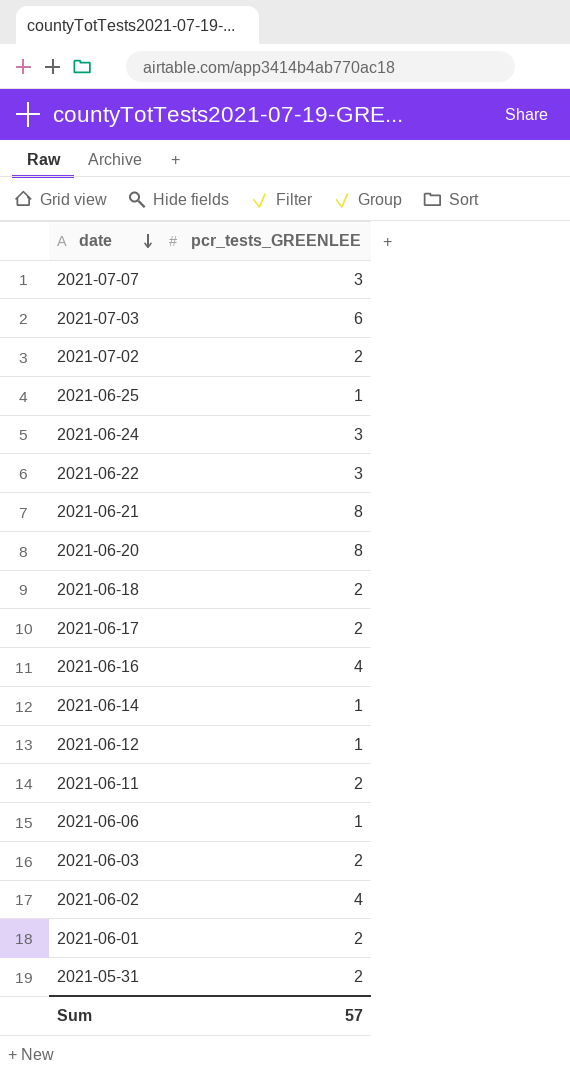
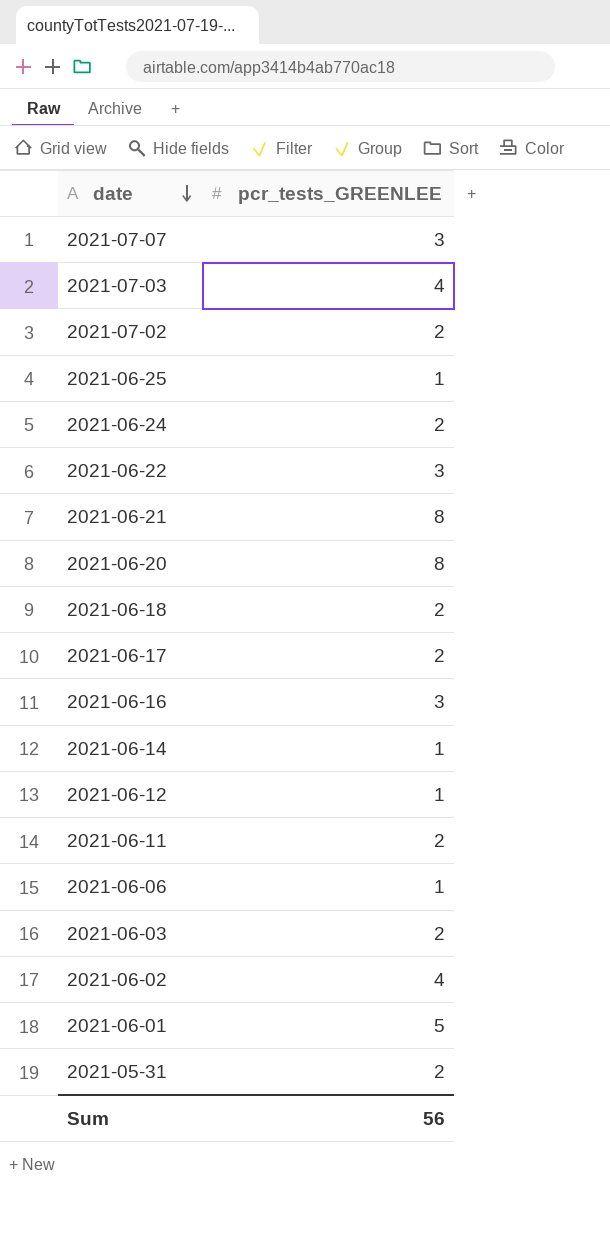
2021-07-03 | pcr_tests_GREENLEE: 6 -> 4
2021-06-24 | pcr_tests_GREENLEE: 3 -> 2
2021-06-16 | pcr_tests_GREENLEE: 4 -> 3
2021-06-01 | pcr_tests_GREENLEE: 2 -> 5
Sum | pcr_tests_GREENLEE: 57 -> 56

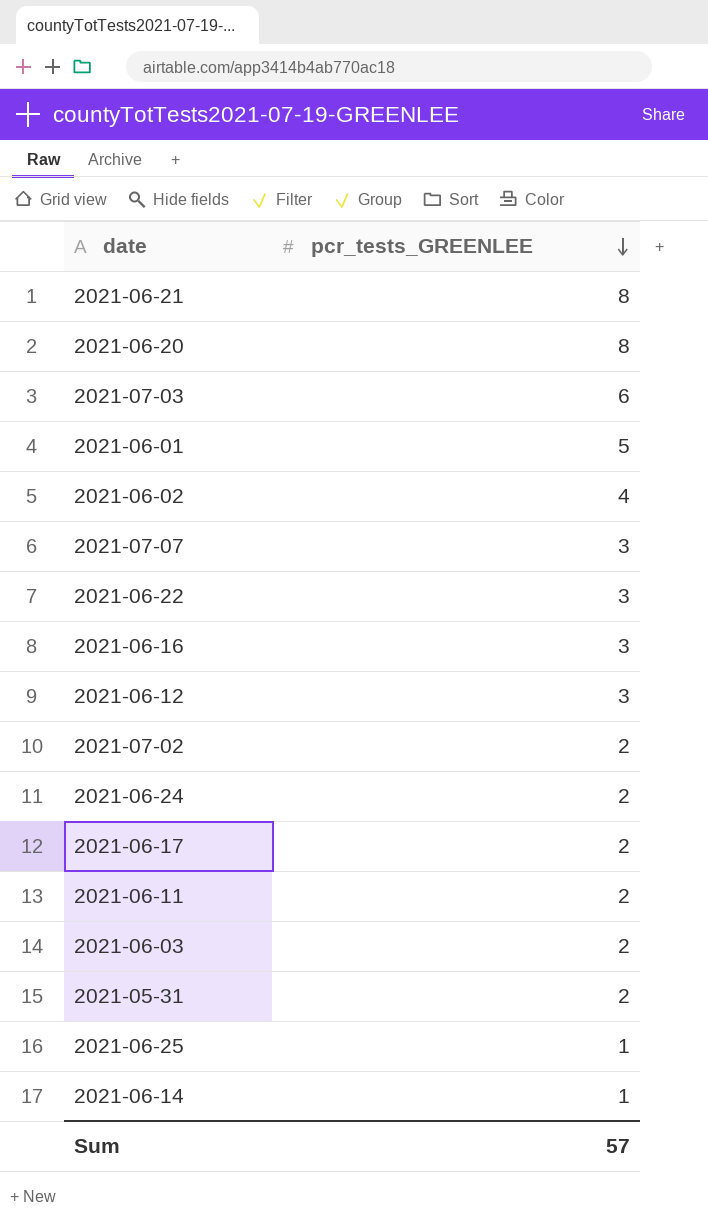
row order: date descending -> pcr_tests_GREENLEE descending
row 2021-06-18: 2 -> none
row 2021-06-06: 1 -> none
2021-07-03 | pcr_tests_GREENLEE: 4 -> 6
2021-06-12 | pcr_tests_GREENLEE: 1 -> 3
Sum | pcr_tests_GREENLEE: 56 -> 57

